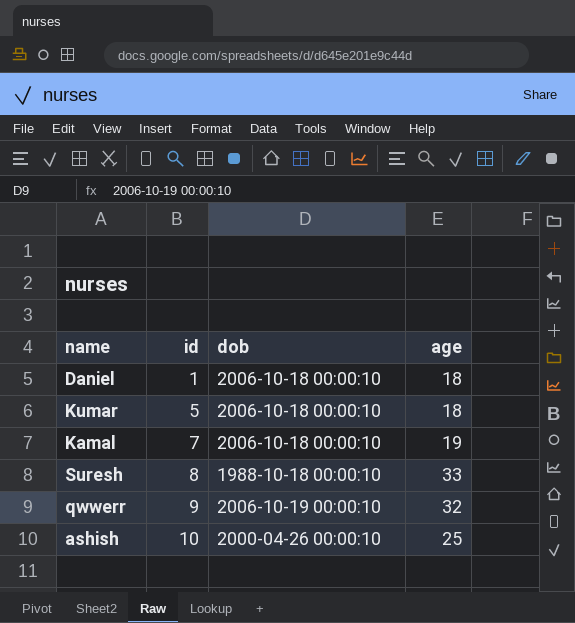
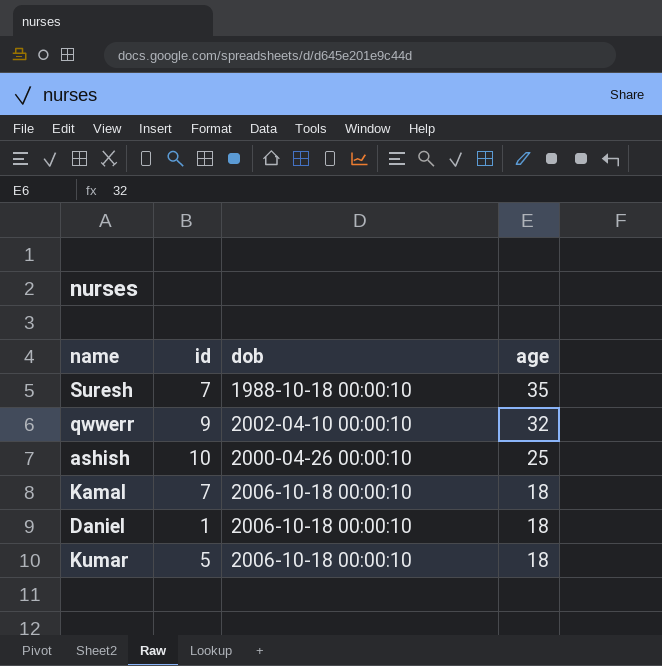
row order: id ascending -> age descending
Suresh | id: 8 -> 7
Suresh | age: 33 -> 35
qwwerr | dob: 2006-10-19 00:00:10 -> 2002-04-10 00:00:10
Kamal | age: 19 -> 18

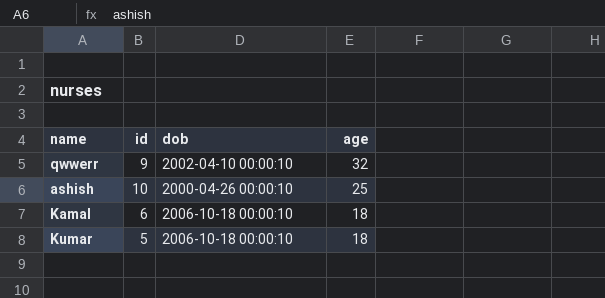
row Suresh: 7 | 1988-10-18 00:00:10 | 35 -> none
row Daniel: 1 | 2006-10-18 00:00:10 | 18 -> none
Kamal | id: 7 -> 6

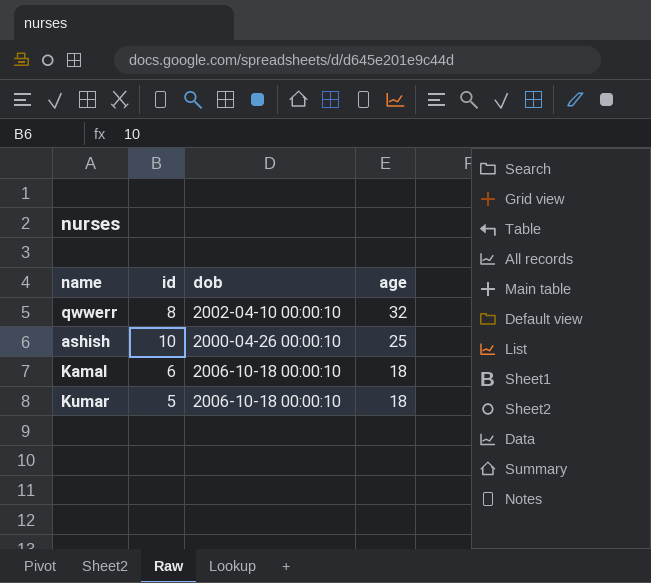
qwwerr | id: 9 -> 8

